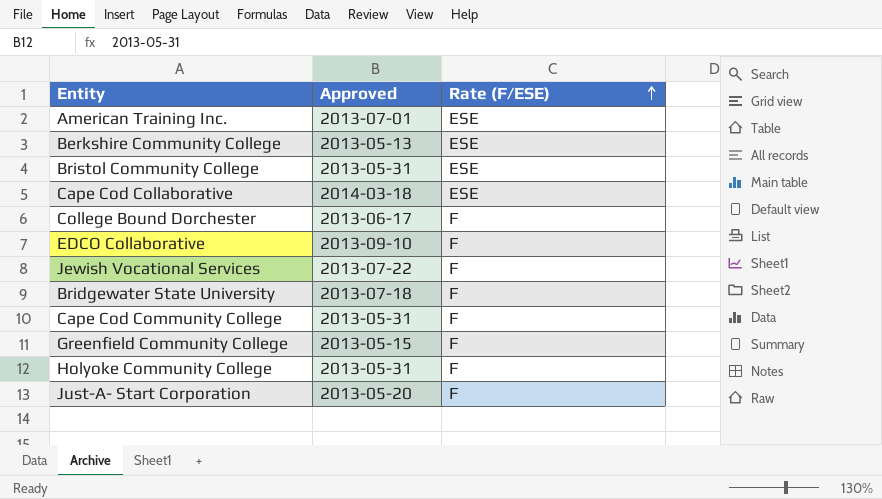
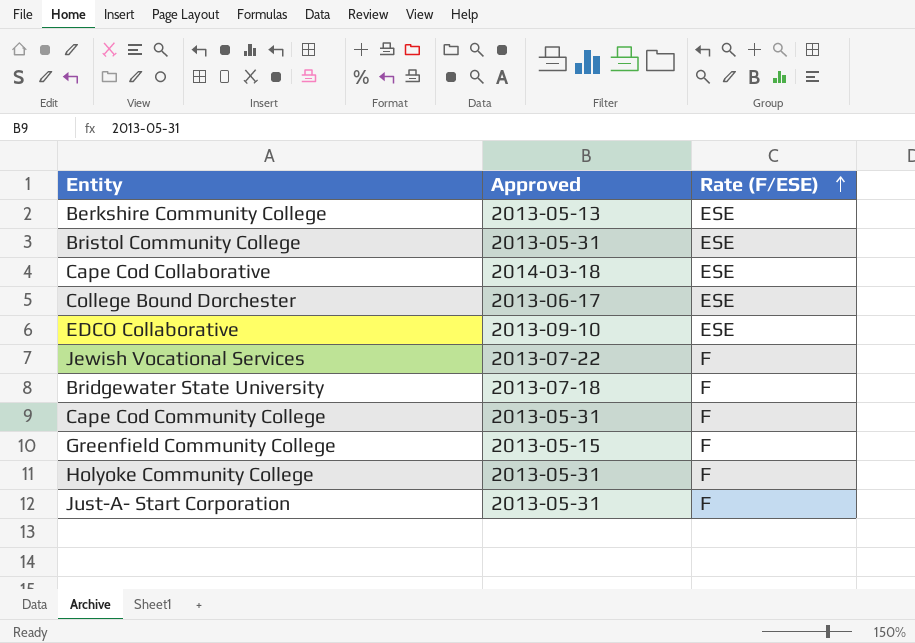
row American Training Inc.: 2013-07-01 | ESE -> none
College Bound Dorchester | Rate (F/ESE): F -> ESE
EDCO Collaborative | Rate (F/ESE): F -> ESE
Just-A- Start Corporation | Approved: 2013-05-20 -> 2013-05-31

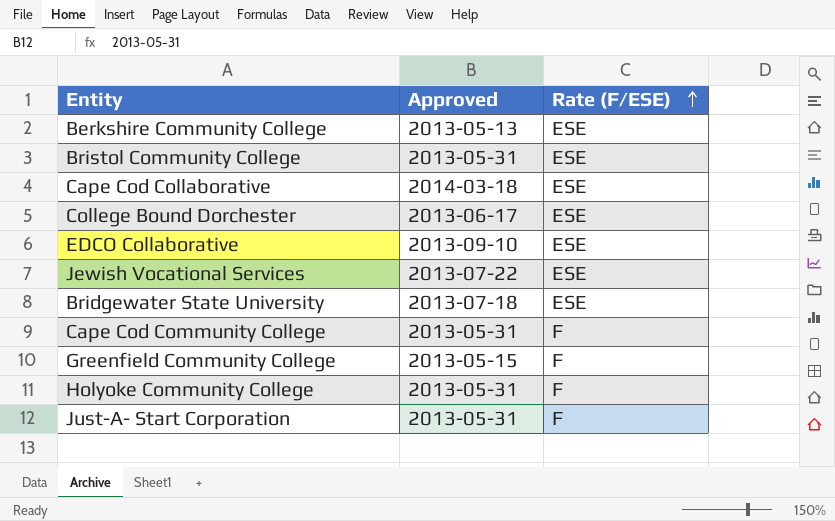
Jewish Vocational Services | Rate (F/ESE): F -> ESE
Bridgewater State University | Rate (F/ESE): F -> ESE

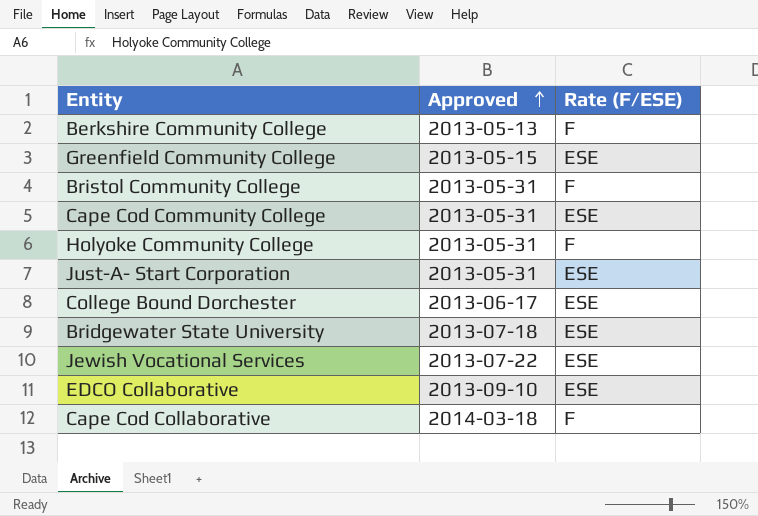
row order: Rate (F/ESE) ascending -> Approved ascending
Berkshire Community College | Rate (F/ESE): ESE -> F
Greenfield Community College | Rate (F/ESE): F -> ESE
Bristol Community College | Rate (F/ESE): ESE -> F
Cape Cod Community College | Rate (F/ESE): F -> ESE
Just-A- Start Corporation | Rate (F/ESE): F -> ESE
Cape Cod Collaborative | Rate (F/ESE): ESE -> F

